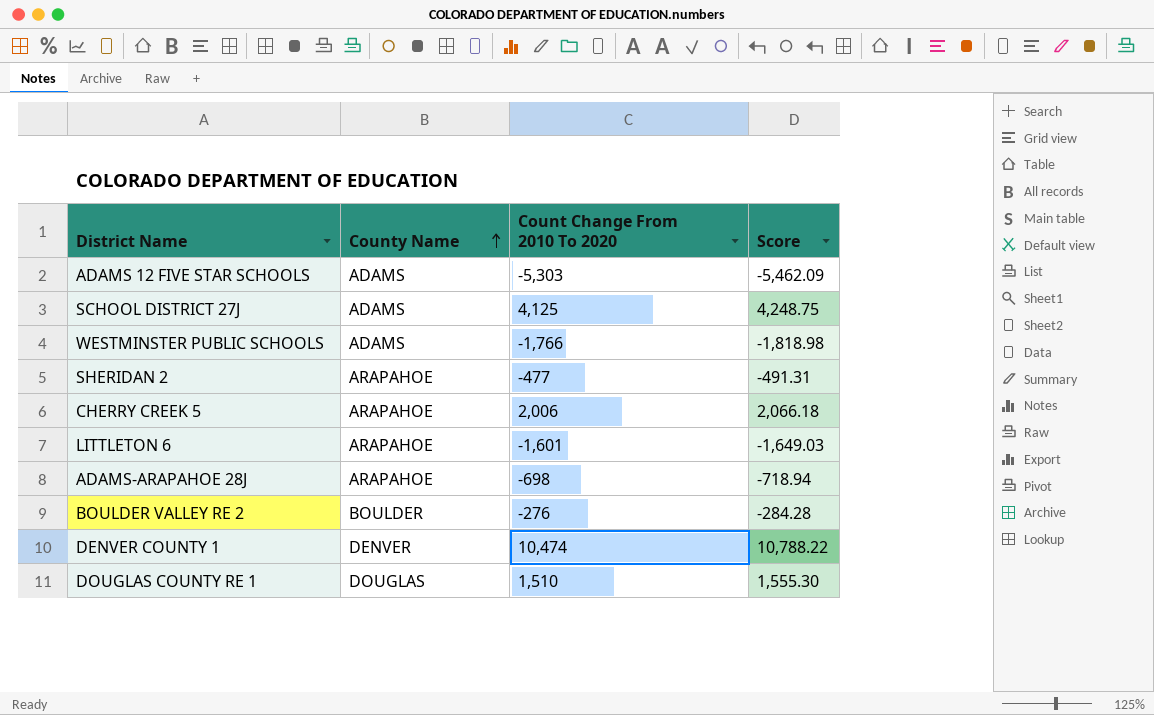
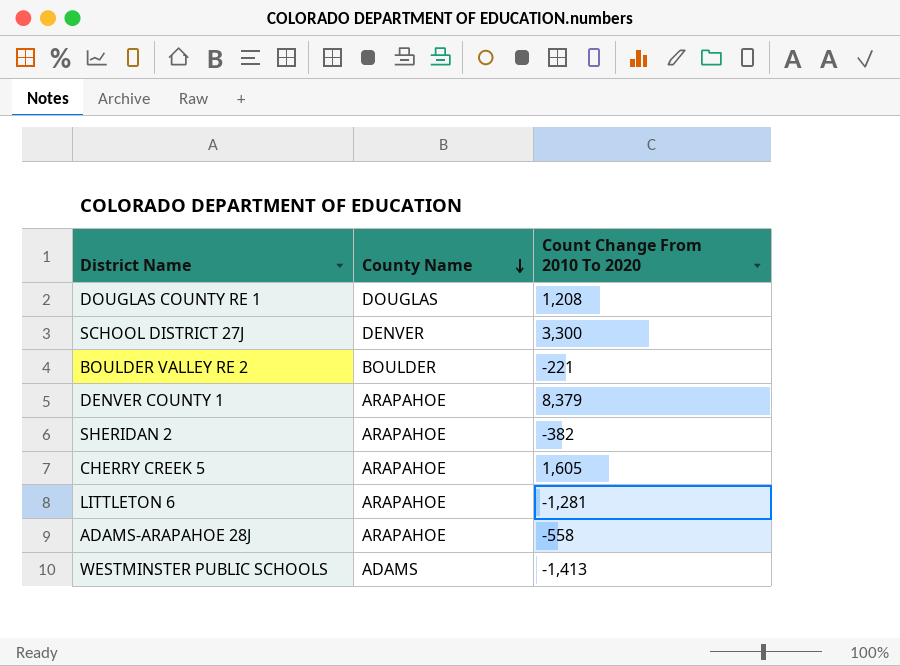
row order: County Name ascending -> County Name descending
column Score | formula: [Count Change From 2010 To 2020] * 1.03 -> none
row ADAMS 12 FIVE STAR SCHOOLS: ADAMS | -5,303 | -5,462.09 -> none
DOUGLAS COUNTY RE 1 | Count Change From 2010 To 2020: 1,510 -> 1,208
SCHOOL DISTRICT 27J | County Name: ADAMS -> DENVER
SCHOOL DISTRICT 27J | Count Change From 2010 To 2020: 4,125 -> 3,300
BOULDER VALLEY RE 2 | Count Change From 2010 To 2020: -276 -> -221
DENVER COUNTY 1 | County Name: DENVER -> ARAPAHOE
DENVER COUNTY 1 | Count Change From 2010 To 2020: 10,474 -> 8,379
SHERIDAN 2 | Count Change From 2010 To 2020: -477 -> -382
CHERRY CREEK 5 | Count Change From 2010 To 2020: 2,006 -> 1,605
LITTLETON 6 | Count Change From 2010 To 2020: -1,601 -> -1,281
ADAMS-ARAPAHOE 28J | Count Change From 2010 To 2020: -698 -> -558
WESTMINSTER PUBLIC SCHOOLS | Count Change From 2010 To 2020: -1,766 -> -1,413

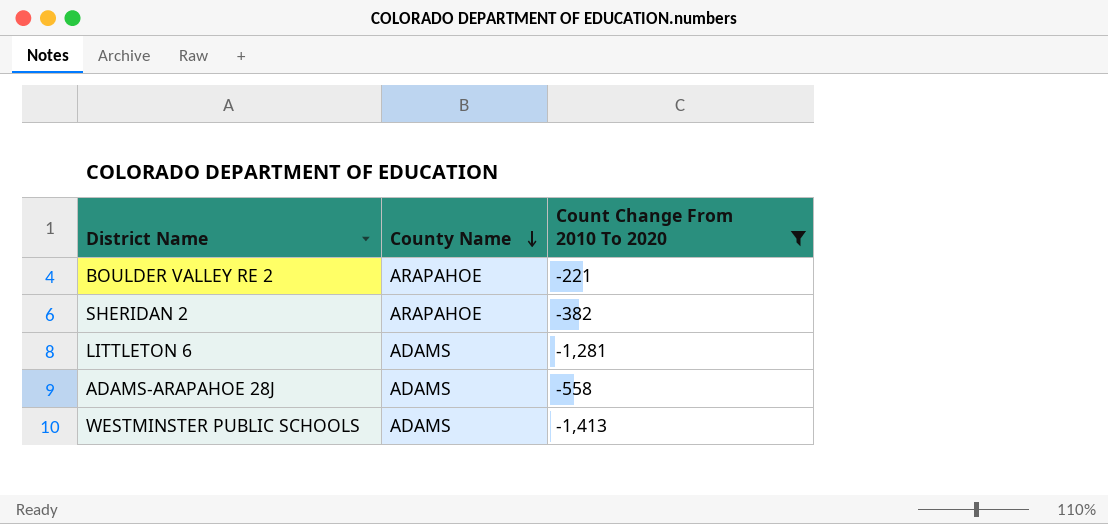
filter: none -> Count Change From 2010 To 2020 <= -221
BOULDER VALLEY RE 2 | County Name: BOULDER -> ARAPAHOE
LITTLETON 6 | County Name: ARAPAHOE -> ADAMS
ADAMS-ARAPAHOE 28J | County Name: ARAPAHOE -> ADAMS

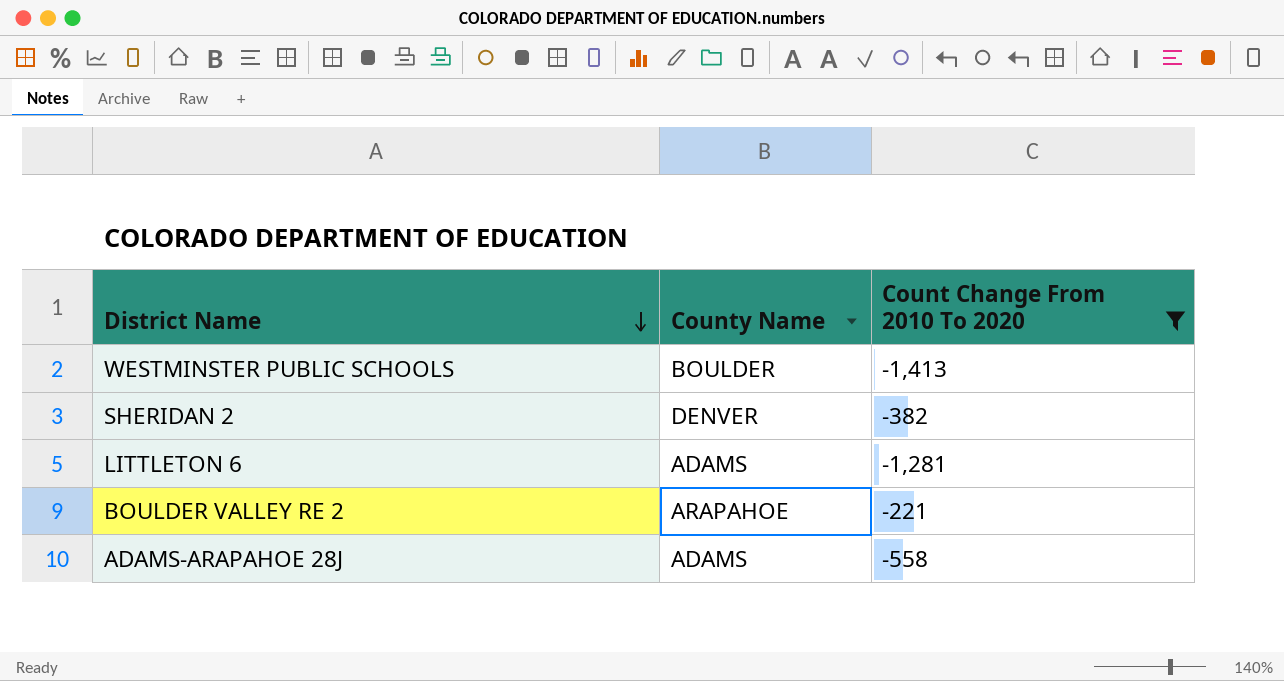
row order: County Name descending -> District Name descending
WESTMINSTER PUBLIC SCHOOLS | County Name: ADAMS -> BOULDER
SHERIDAN 2 | County Name: ARAPAHOE -> DENVER

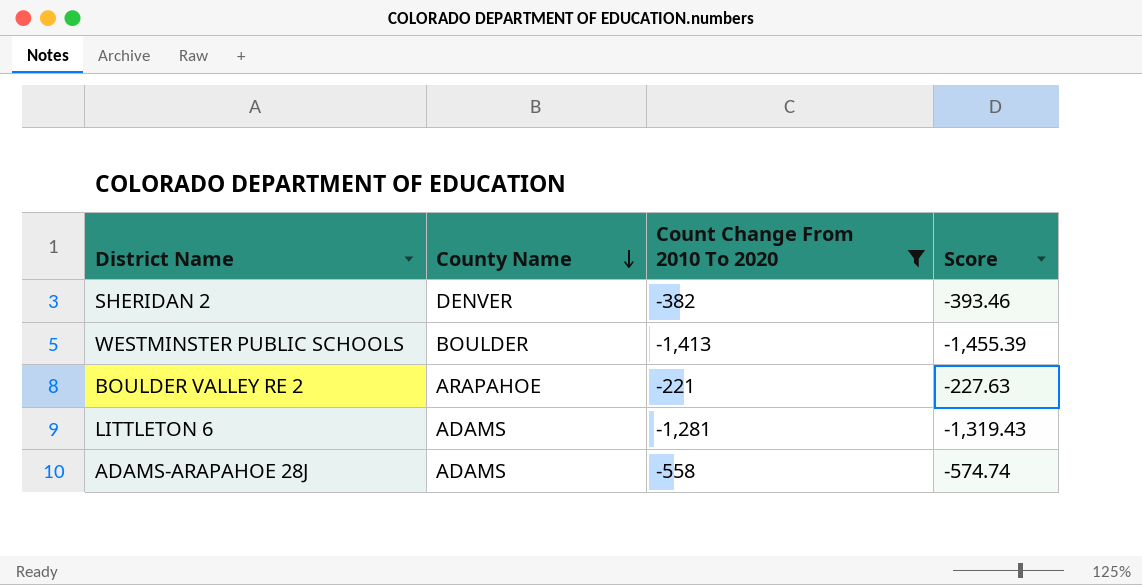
row order: District Name descending -> County Name descending
column Score | formula: none -> [Count Change From 2010 To 2020] * 1.03

